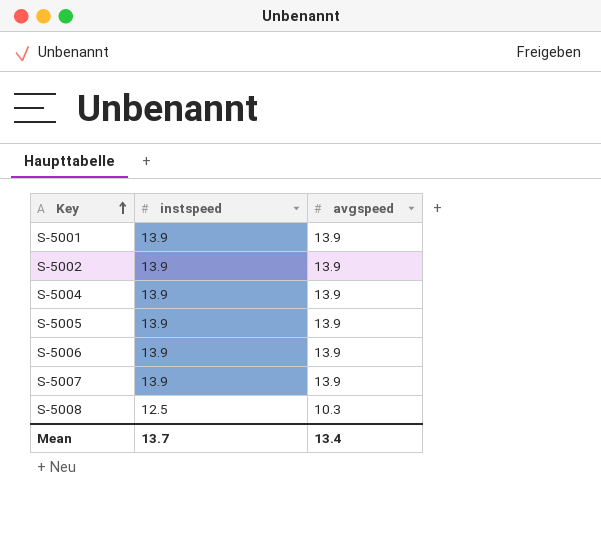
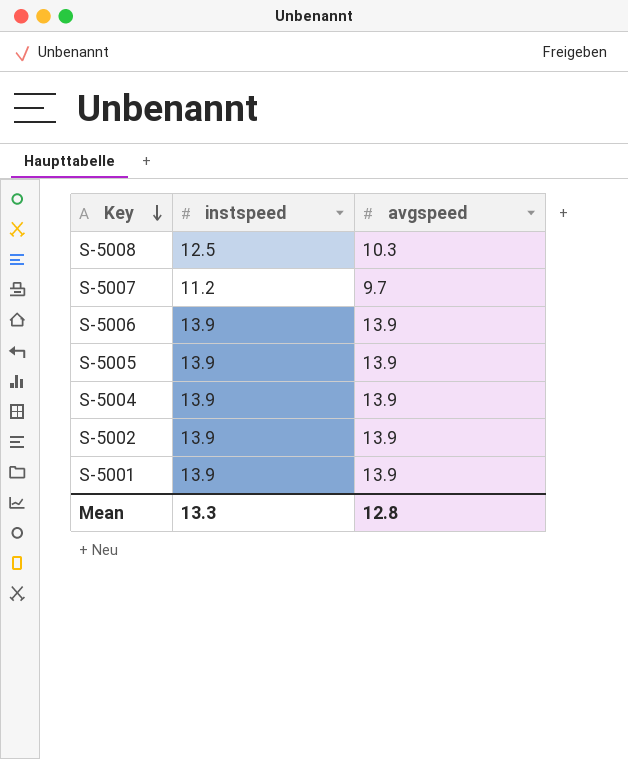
row order: Key ascending -> Key descending
S-5007 | instspeed: 13.9 -> 11.2
S-5007 | avgspeed: 13.9 -> 9.7
Mean | instspeed: 13.7 -> 13.3
Mean | avgspeed: 13.4 -> 12.8

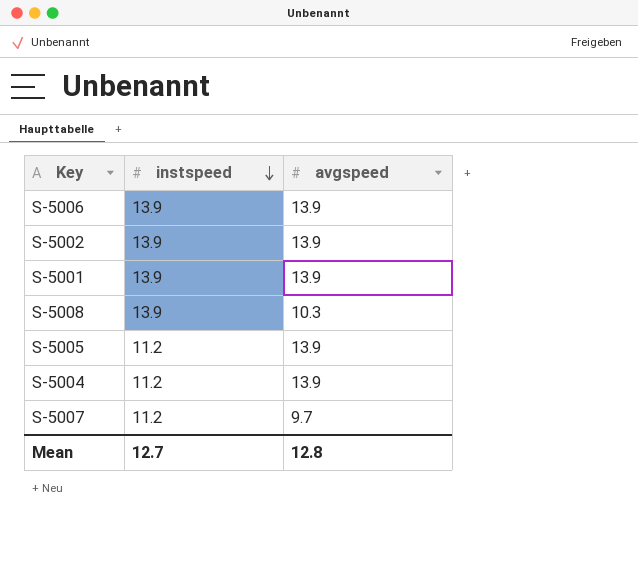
row order: Key descending -> instspeed descending
S-5008 | instspeed: 12.5 -> 13.9
S-5005 | instspeed: 13.9 -> 11.2
S-5004 | instspeed: 13.9 -> 11.2
Mean | instspeed: 13.3 -> 12.7

